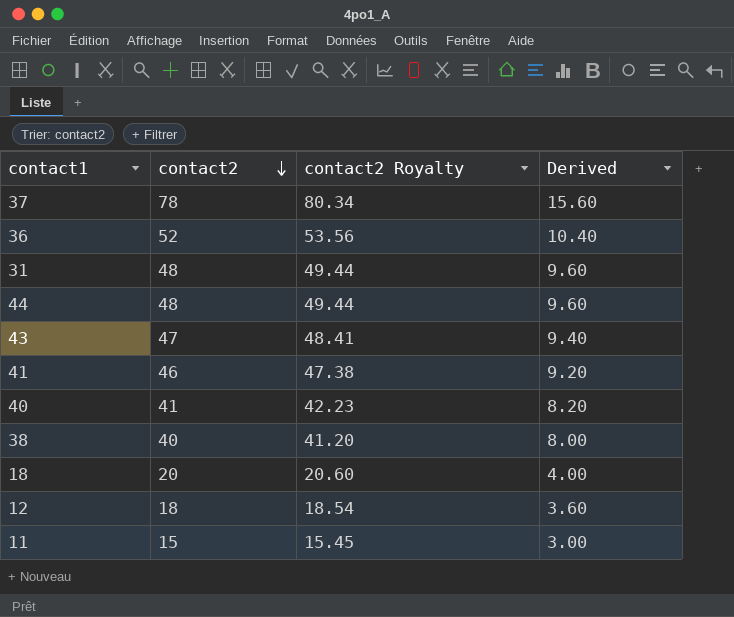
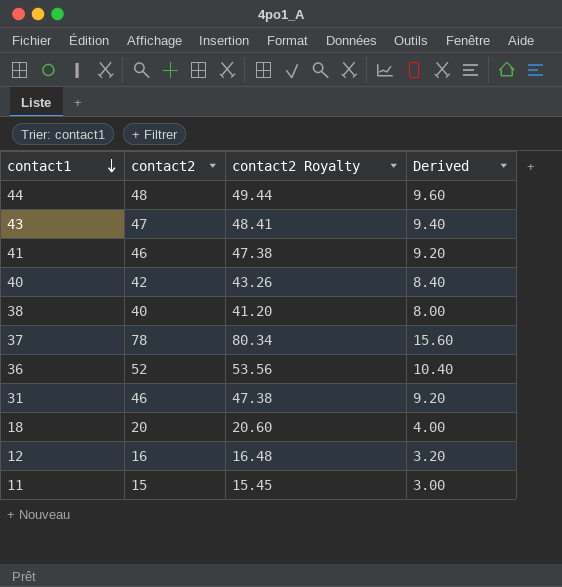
row order: contact2 descending -> contact1 descending
40 | contact2: 41 -> 42
40 | contact2 Royalty: 42.23 -> 43.26
40 | Derived: 8.20 -> 8.40
31 | contact2: 48 -> 46
31 | contact2 Royalty: 49.44 -> 47.38
31 | Derived: 9.60 -> 9.20
12 | contact2: 18 -> 16
12 | contact2 Royalty: 18.54 -> 16.48
12 | Derived: 3.60 -> 3.20

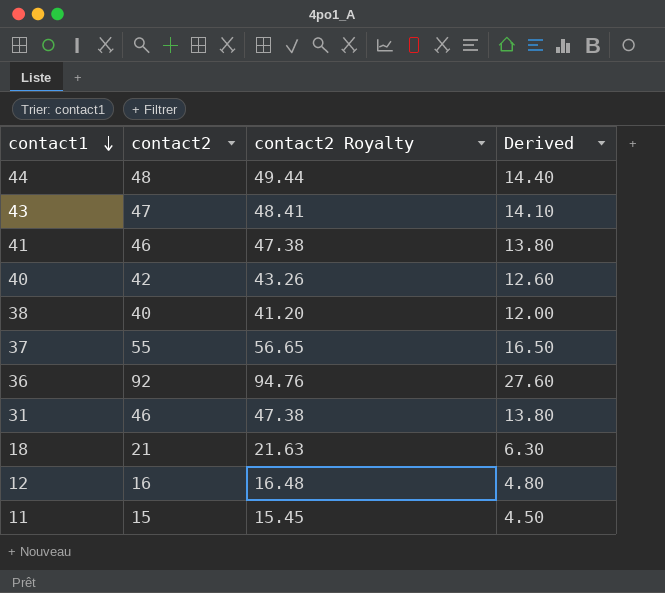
column Derived | formula: [contact2] * 0.2 -> [contact2] * 0.3
37 | contact2: 78 -> 55
37 | contact2 Royalty: 80.34 -> 56.65
36 | contact2: 52 -> 92
36 | contact2 Royalty: 53.56 -> 94.76
18 | contact2: 20 -> 21
18 | contact2 Royalty: 20.60 -> 21.63

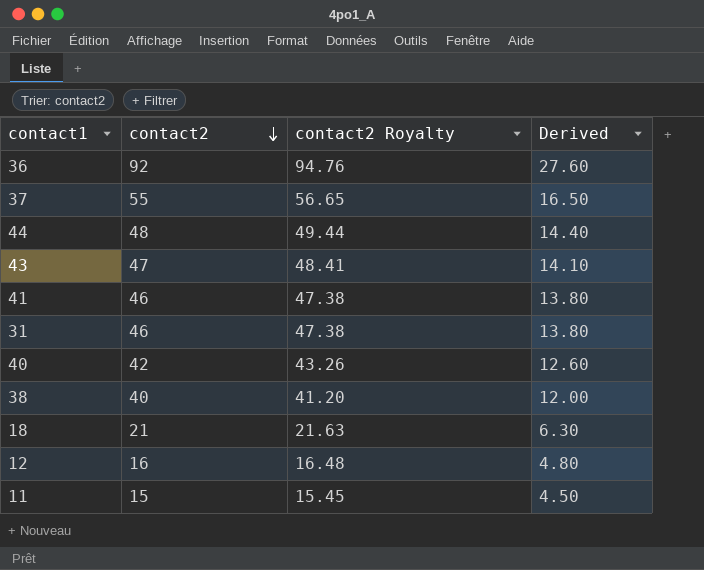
row order: contact1 descending -> contact2 descending

